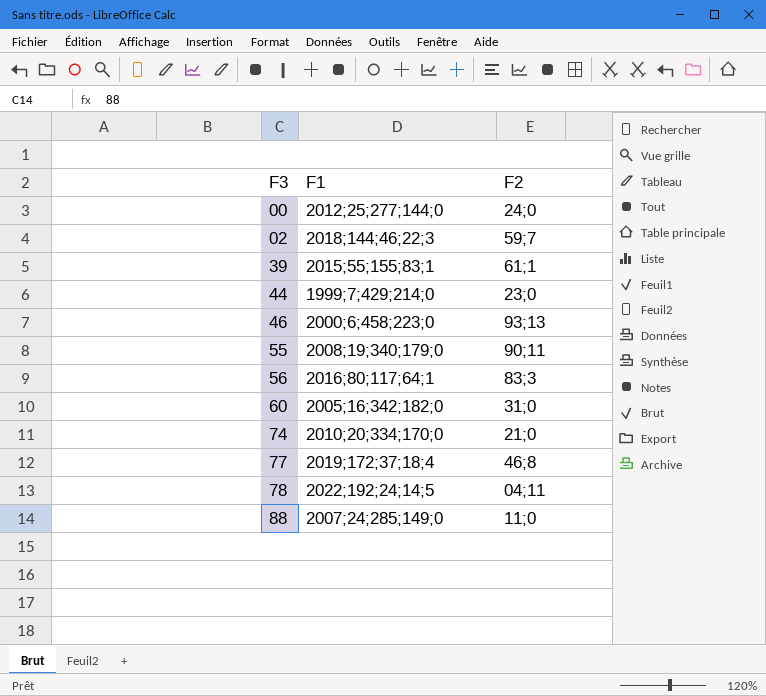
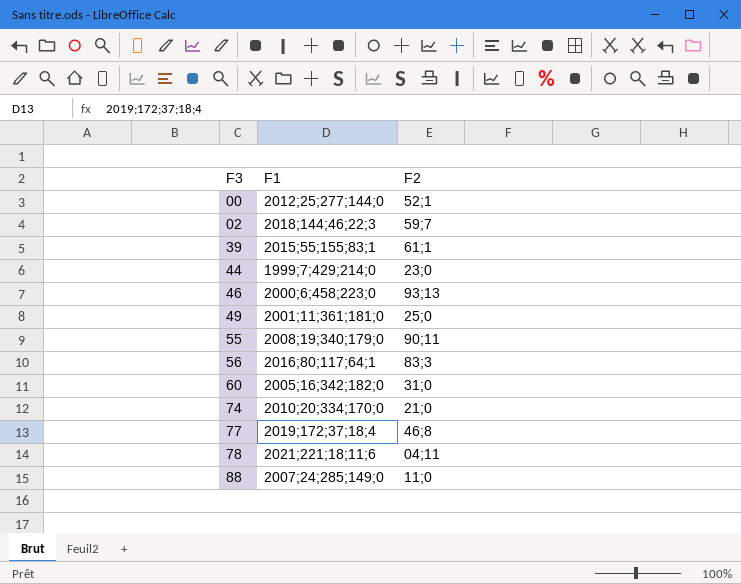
00 | F2: 24;0 -> 52;1
row 49: none -> 2001;11;361;181;0 | 25;0
78 | F1: 2022;192;24;14;5 -> 2021;221;18;11;6

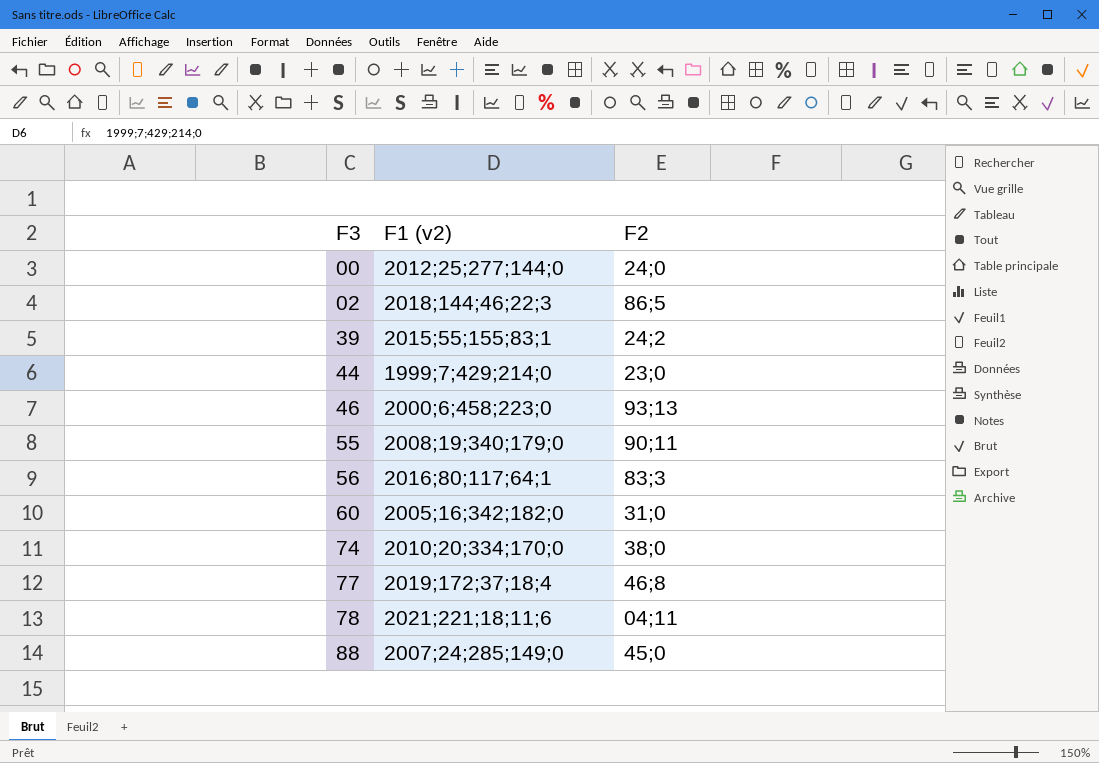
column name: F1 -> F1 (v2)
row 49: 2001;11;361;181;0 | 25;0 -> none
00 | F2: 52;1 -> 24;0
02 | F2: 59;7 -> 86;5
39 | F2: 61;1 -> 24;2
74 | F2: 21;0 -> 38;0
88 | F2: 11;0 -> 45;0

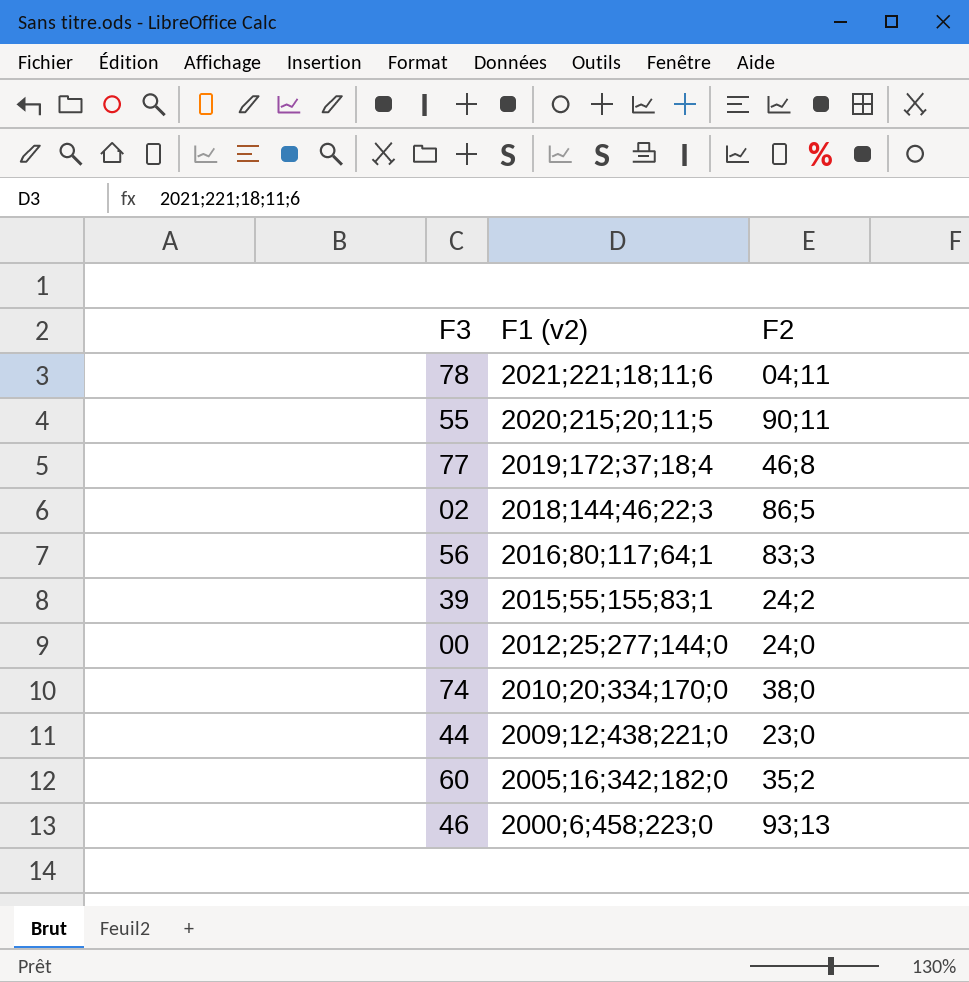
row order: F3 ascending -> F1 (v2) descending
row 88: 2007;24;285;149;0 | 45;0 -> none
55 | F1 (v2): 2008;19;340;179;0 -> 2020;215;20;11;5
44 | F1 (v2): 1999;7;429;214;0 -> 2009;12;438;221;0
60 | F2: 31;0 -> 35;2

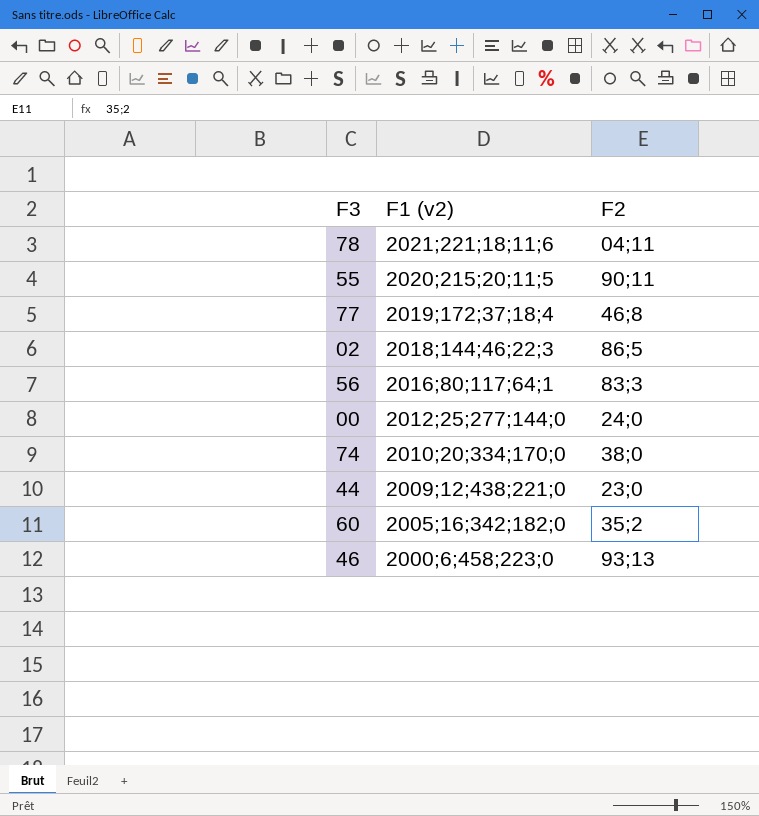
row 39: 2015;55;155;83;1 | 24;2 -> none

